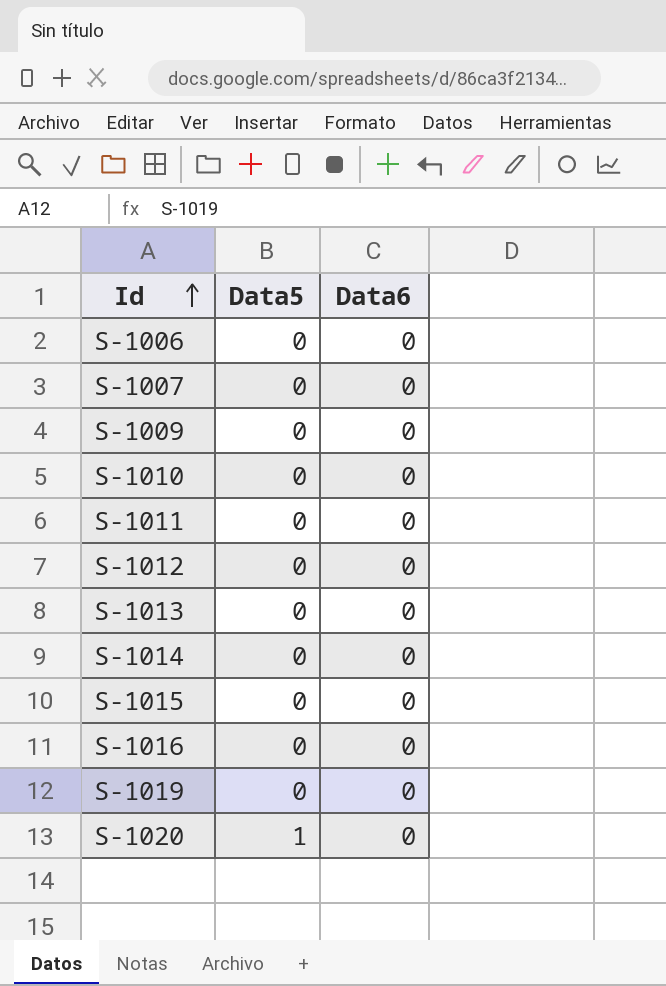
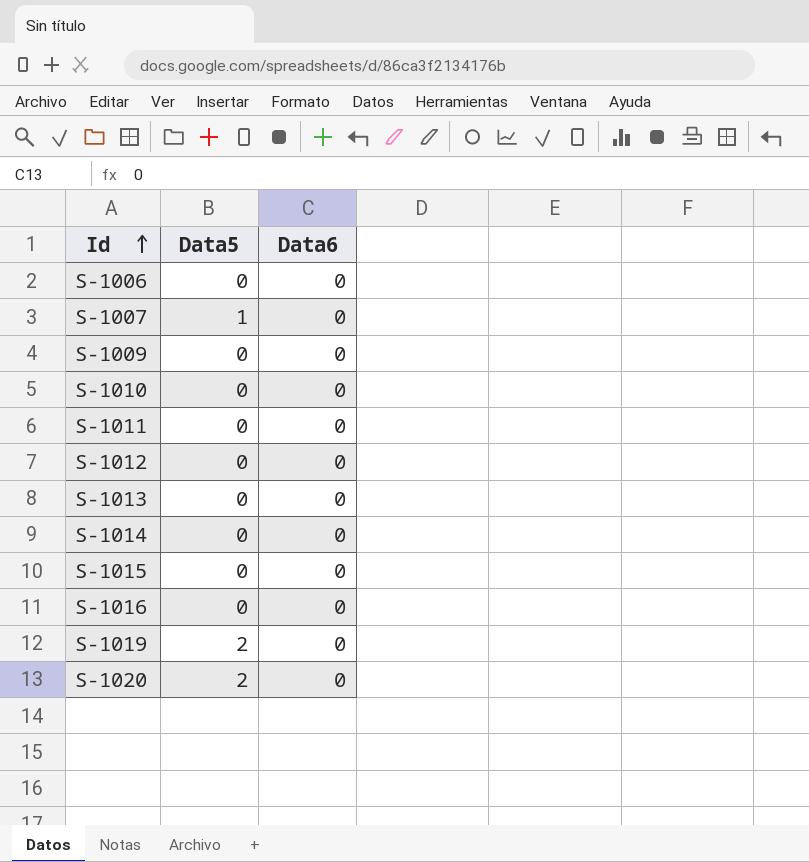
S-1007 | Data5: 0 -> 1
S-1019 | Data5: 0 -> 2
S-1020 | Data5: 1 -> 2

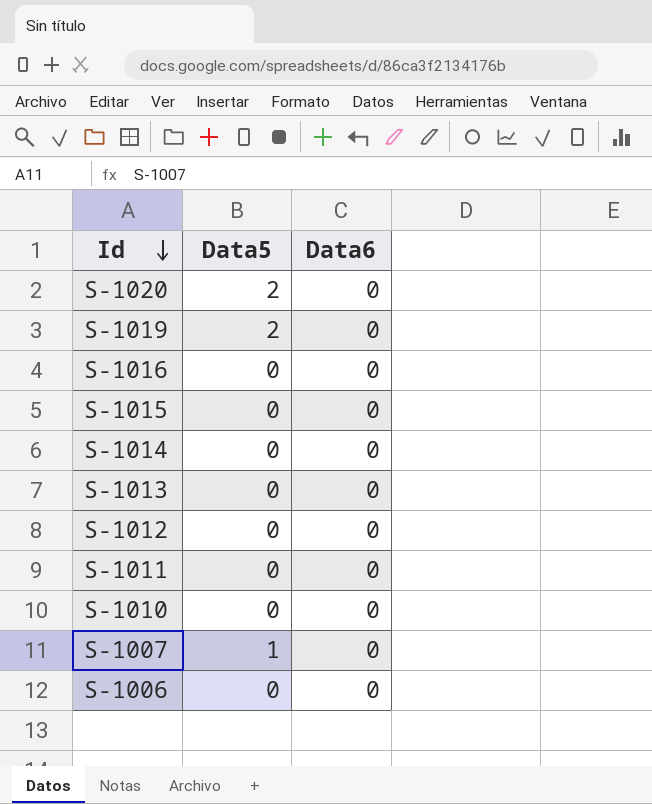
row order: Id ascending -> Id descending
row S-1009: 0 | 0 -> none

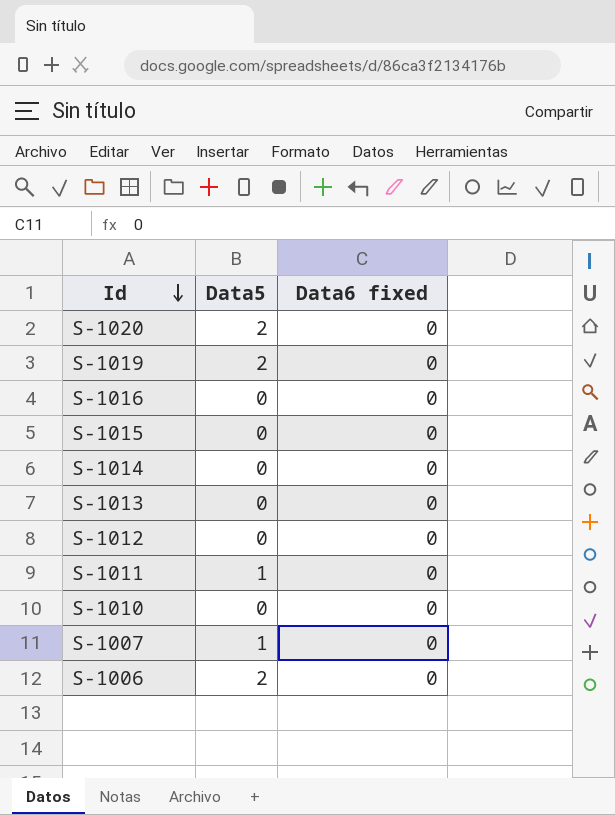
column name: Data6 -> Data6 fixed
S-1011 | Data5: 0 -> 1
S-1006 | Data5: 0 -> 2

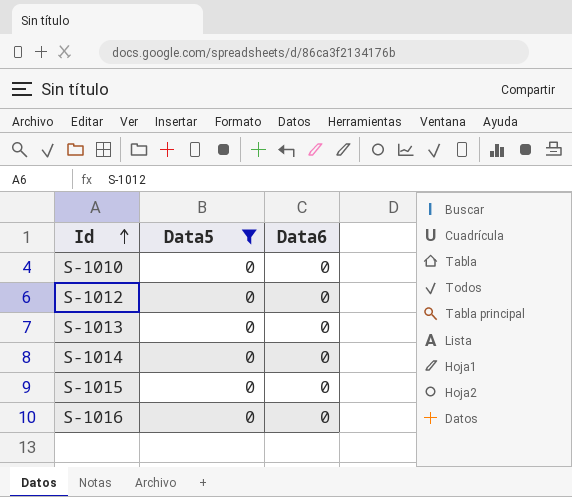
filter: none -> Data5 = 0
row order: Id descending -> Id ascending
column name: Data6 fixed -> Data6

